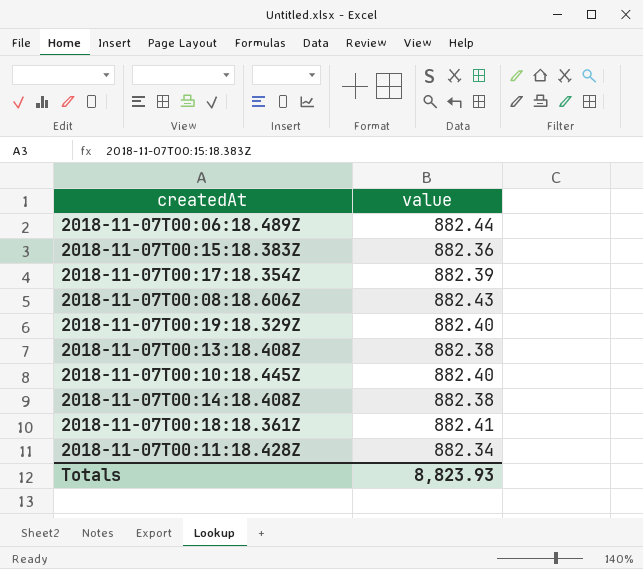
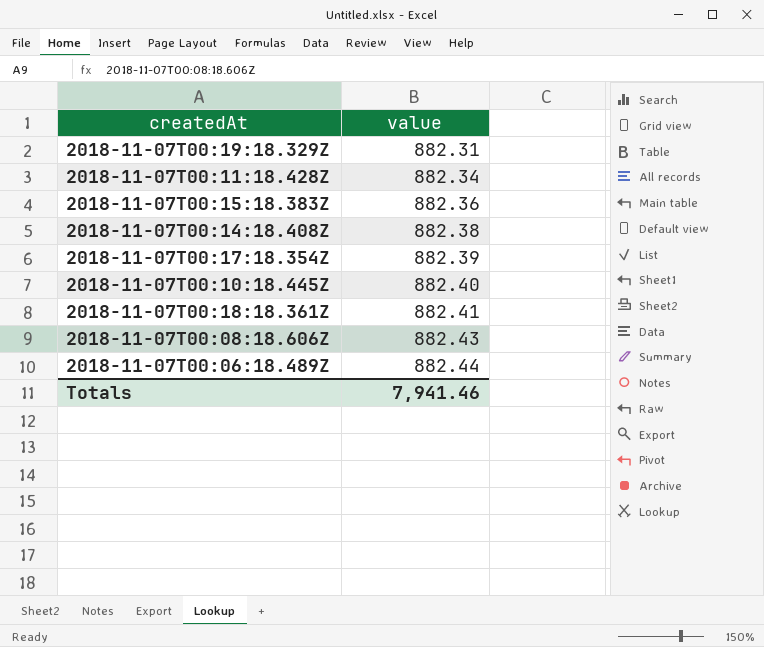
row order: none -> value ascending
row 2018-11-07T00:13:18.408Z: 882.38 -> none
2018-11-07T00:19:18.329Z | value: 882.40 -> 882.31
Totals | value: 8,823.93 -> 7,941.46

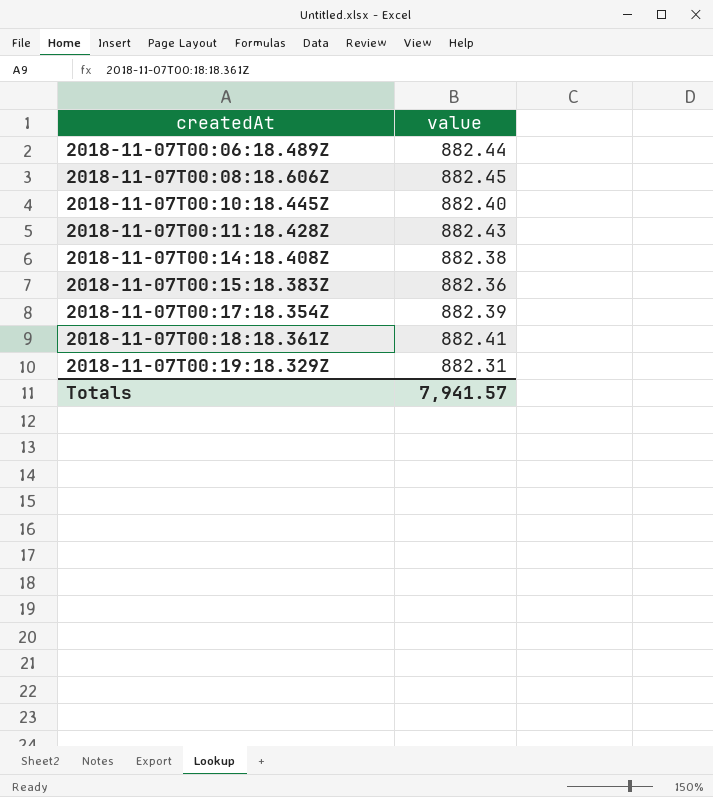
row order: value ascending -> createdAt ascending
2018-11-07T00:08:18.606Z | value: 882.43 -> 882.45
2018-11-07T00:11:18.428Z | value: 882.34 -> 882.43
Totals | value: 7,941.46 -> 7,941.57

